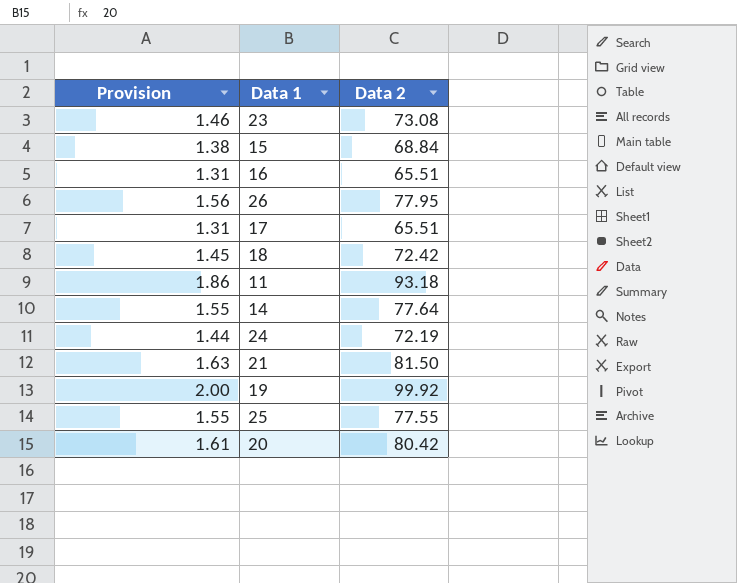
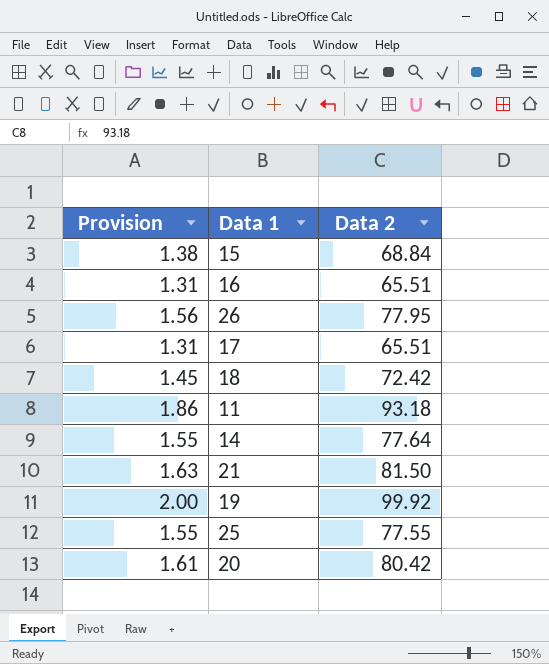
row 23: 1.46 | 73.08 -> none
row 24: 1.44 | 72.19 -> none

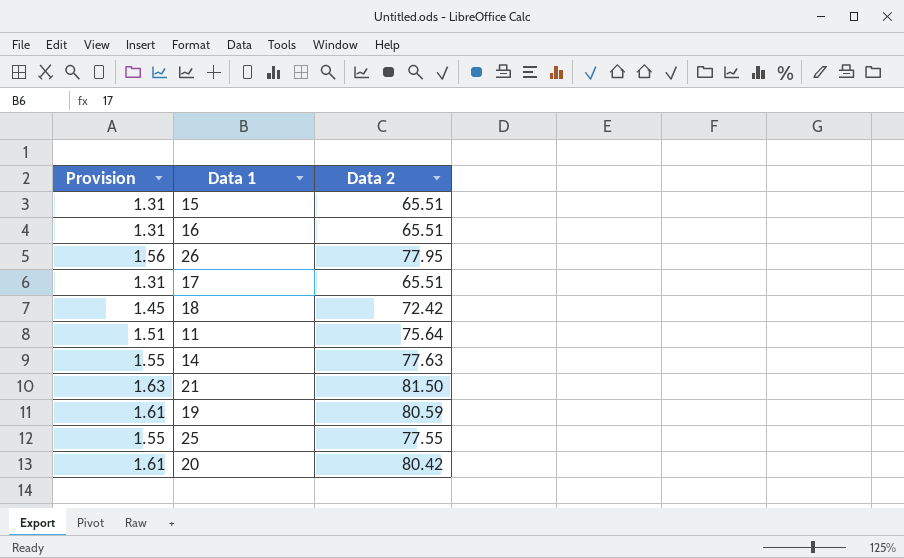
15 | Provision: 1.38 -> 1.31
15 | Data 2: 68.84 -> 65.51
11 | Provision: 1.86 -> 1.51
11 | Data 2: 93.18 -> 75.64
14 | Data 2: 77.64 -> 77.63
19 | Provision: 2.00 -> 1.61
19 | Data 2: 99.92 -> 80.59

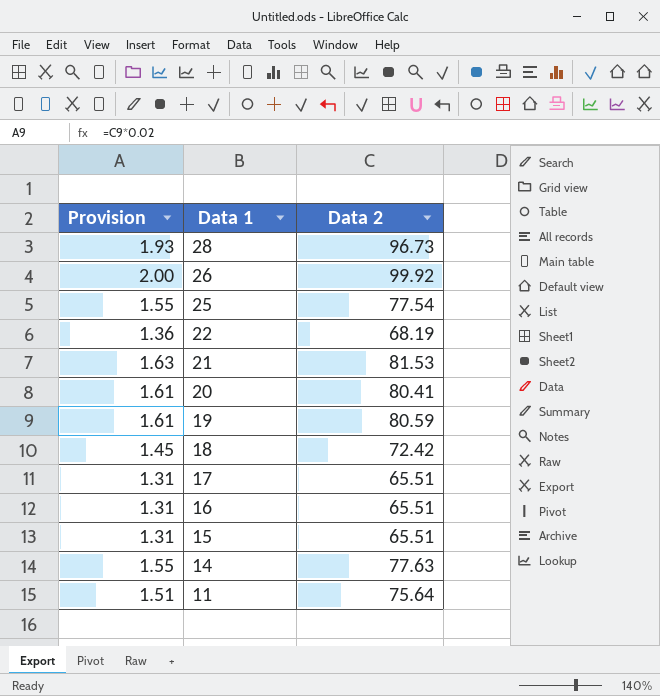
row order: none -> Data 1 descending
row 28: none -> 1.93 | 96.73
26 | Provision: 1.56 -> 2.00
26 | Data 2: 77.95 -> 99.92
25 | Data 2: 77.55 -> 77.54
row 22: none -> 1.36 | 68.19
21 | Data 2: 81.50 -> 81.53
20 | Data 2: 80.42 -> 80.41

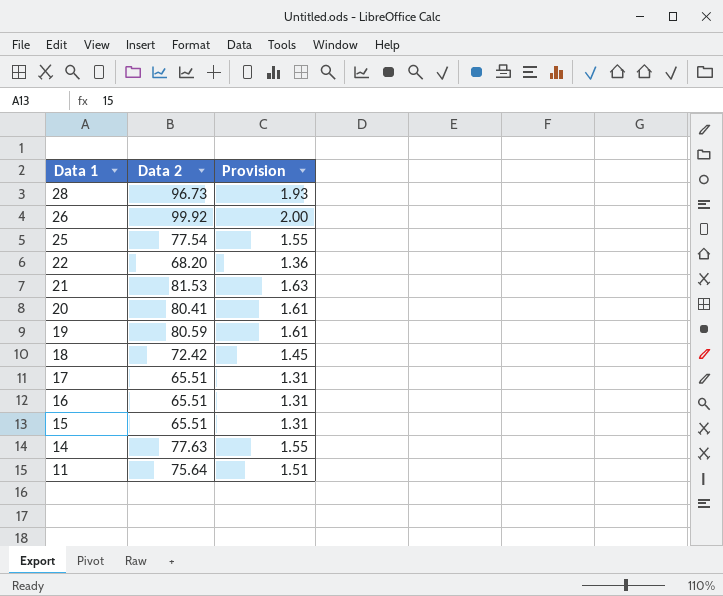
column Provision | position: 1 -> 3
22 | Data 2: 68.19 -> 68.20

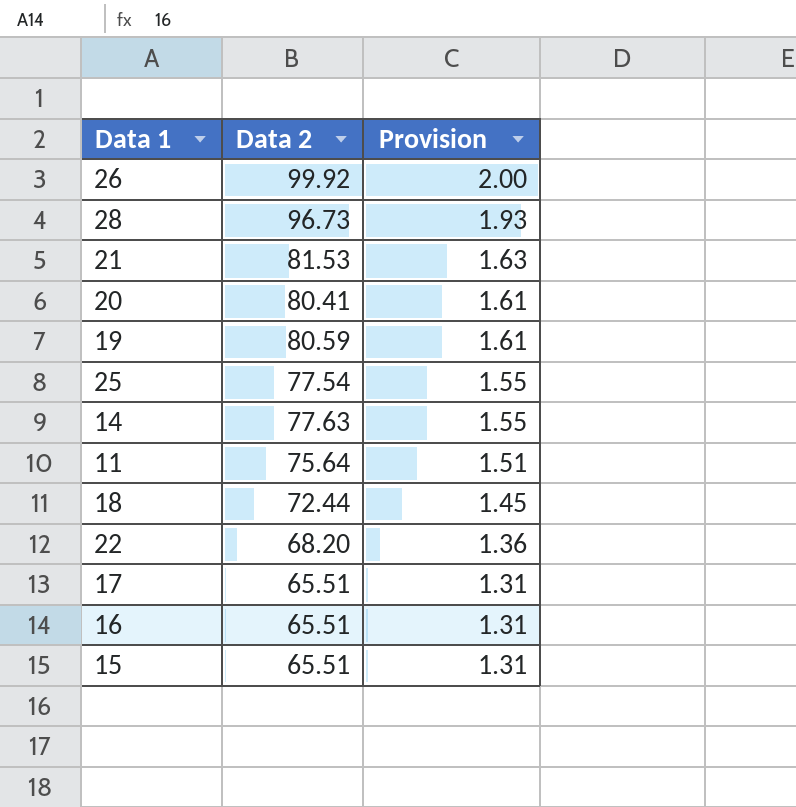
row order: Data 1 descending -> Provision descending
18 | Data 2: 72.42 -> 72.44

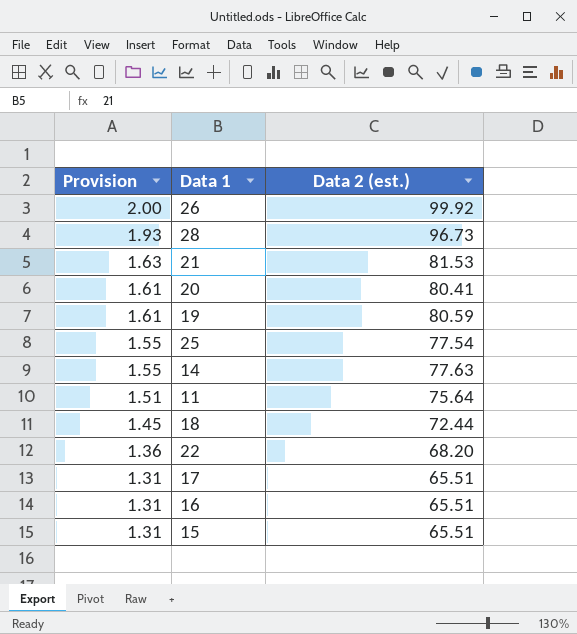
column Provision | position: 3 -> 1
column name: Data 2 -> Data 2 (est.)

